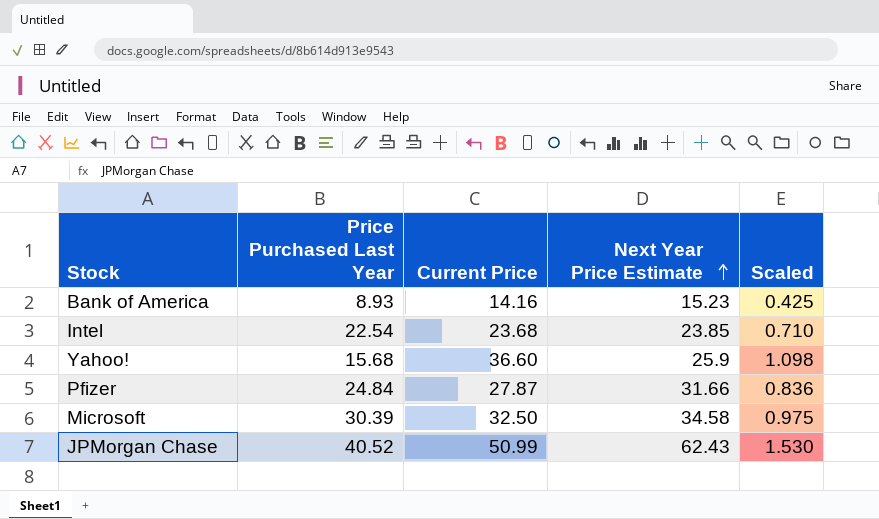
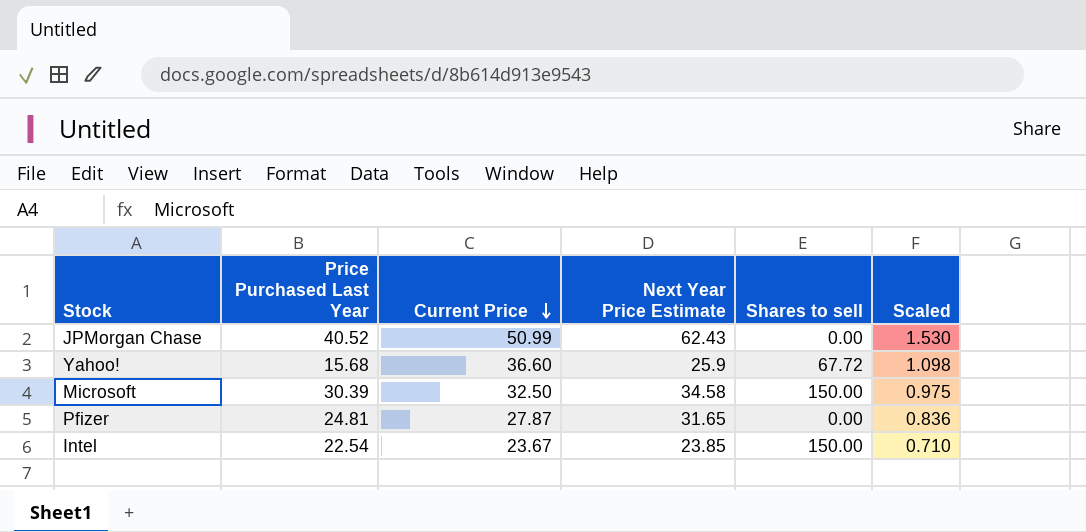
row order: Next Year Price Estimate ascending -> Current Price descending
column Shares to sell | position: none -> 5
row Bank of America: 8.93 | 14.16 | 15.23 | 0.425 -> none
Pfizer | Price Purchased Last Year: 24.84 -> 24.81
Pfizer | Next Year Price Estimate: 31.66 -> 31.65
Intel | Current Price: 23.68 -> 23.67

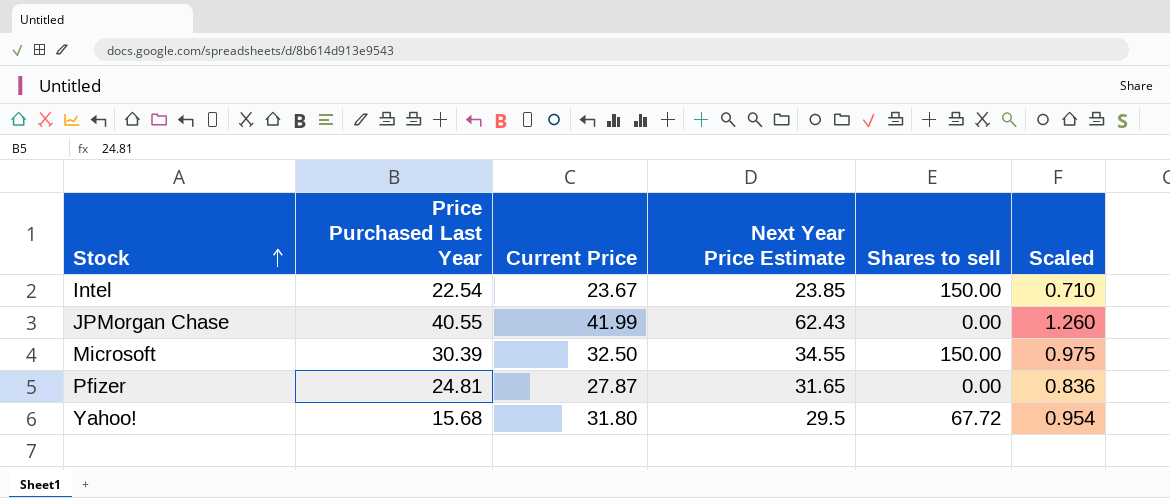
row order: Current Price descending -> Stock ascending
JPMorgan Chase | Price Purchased Last Year: 40.52 -> 40.55
JPMorgan Chase | Current Price: 50.99 -> 41.99
JPMorgan Chase | Scaled: 1.530 -> 1.260
Microsoft | Next Year Price Estimate: 34.58 -> 34.55
Yahoo! | Current Price: 36.60 -> 31.80
Yahoo! | Next Year Price Estimate: 25.9 -> 29.5
Yahoo! | Scaled: 1.098 -> 0.954

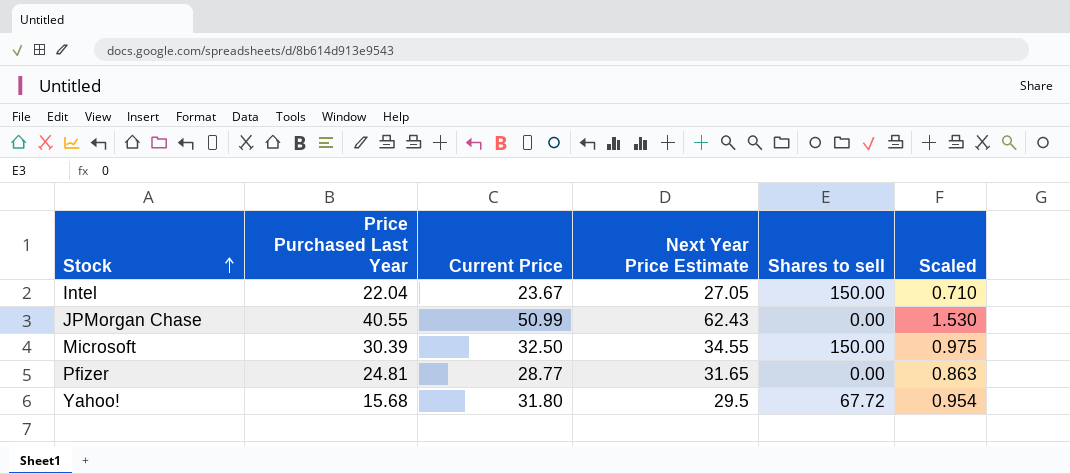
Intel | Price Purchased Last Year: 22.54 -> 22.04
Intel | Next Year Price Estimate: 23.85 -> 27.05
JPMorgan Chase | Current Price: 41.99 -> 50.99
JPMorgan Chase | Scaled: 1.260 -> 1.530
Pfizer | Current Price: 27.87 -> 28.77
Pfizer | Scaled: 0.836 -> 0.863

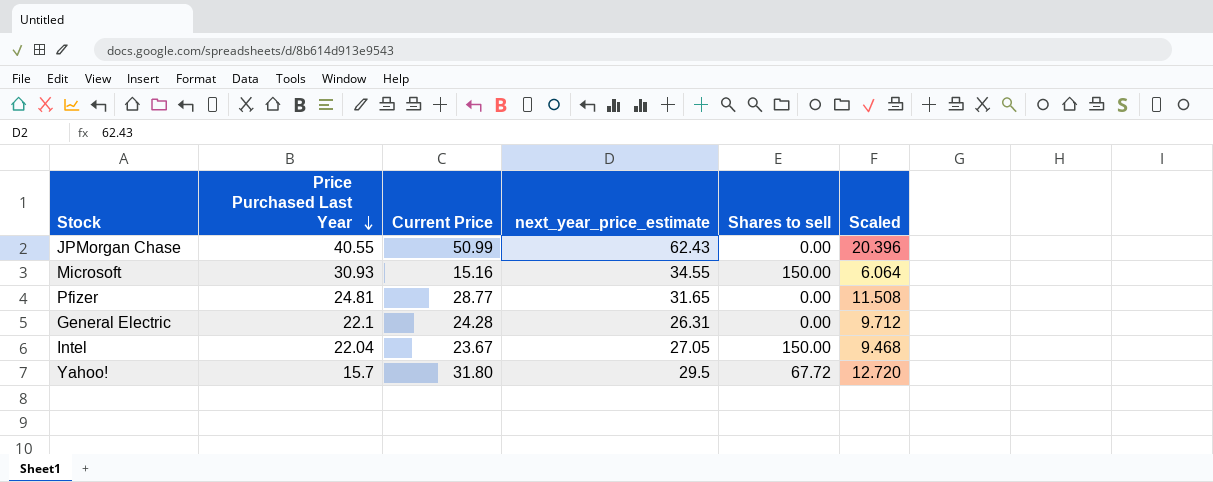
row order: Stock ascending -> Price Purchased Last Year descending
column name: Next Year Price Estimate -> next_year_price_estimate
column Scaled | formula: [Current Price] * 0.03 -> [Current Price] * 0.4
Microsoft | Price Purchased Last Year: 30.39 -> 30.93
Microsoft | Current Price: 32.50 -> 15.16
row General Electric: none -> 22.1 | 24.28 | 26.31 | 0.00 | 9.712
Yahoo! | Price Purchased Last Year: 15.68 -> 15.7

